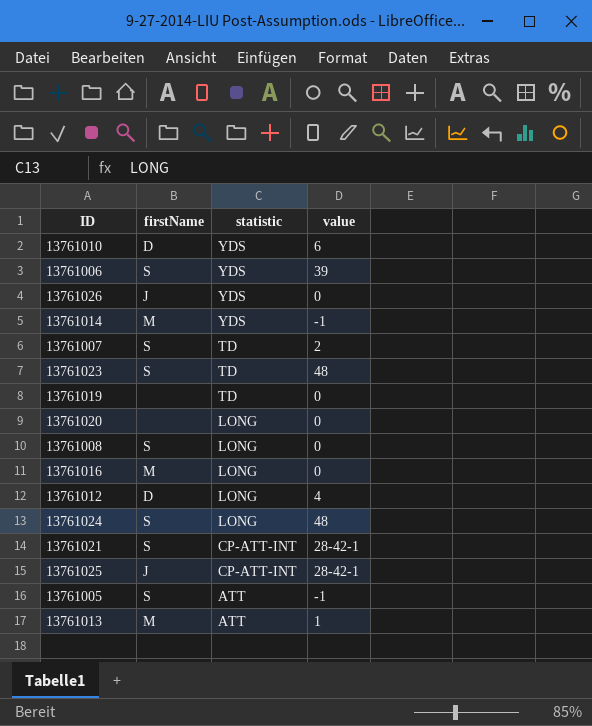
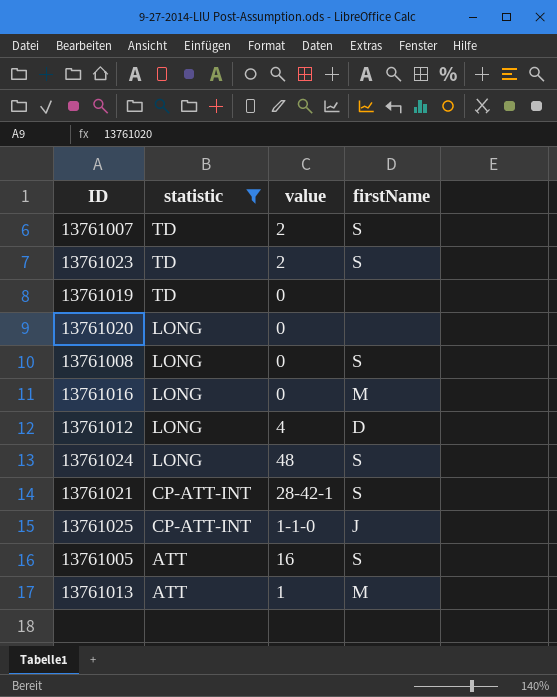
filter: none -> statistic != YDS
column firstName | position: 2 -> 4
13761023 | value: 48 -> 2
13761025 | value: 28-42-1 -> 1-1-0
13761005 | value: -1 -> 16

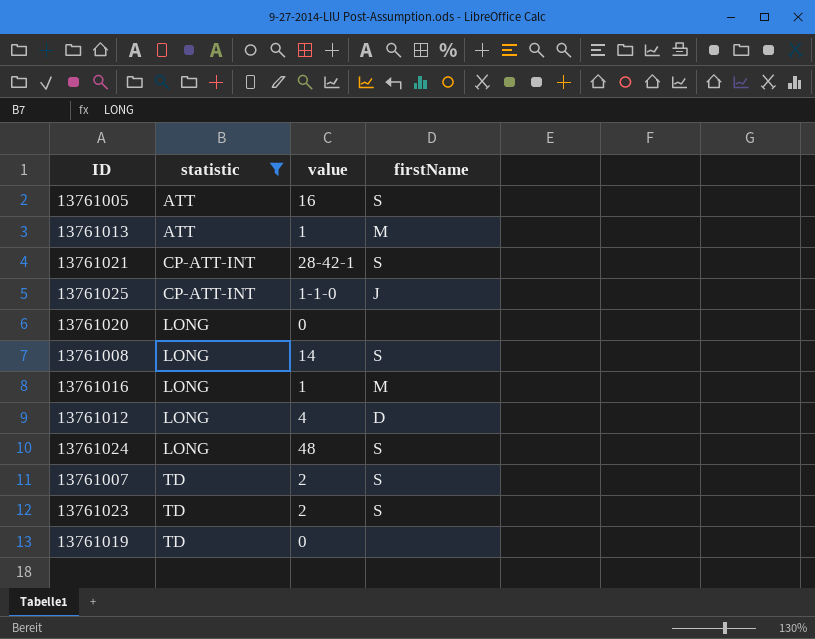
row order: statistic descending -> statistic ascending
13761008 | value: 0 -> 14
13761016 | value: 0 -> 1

